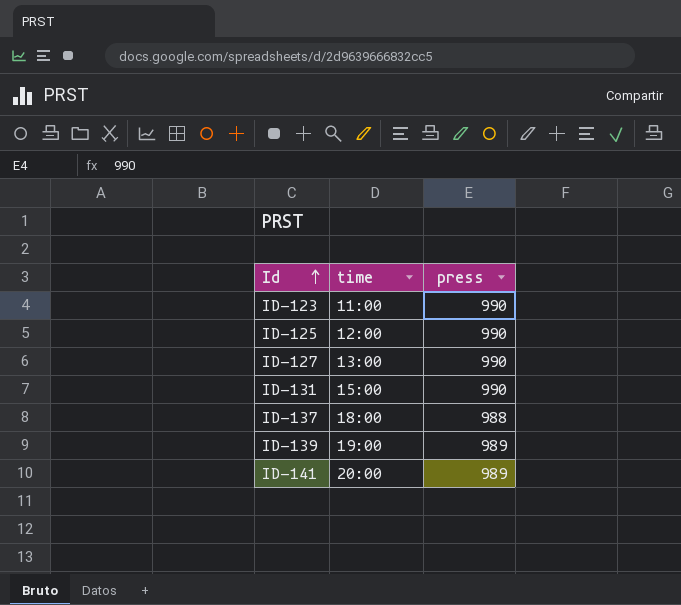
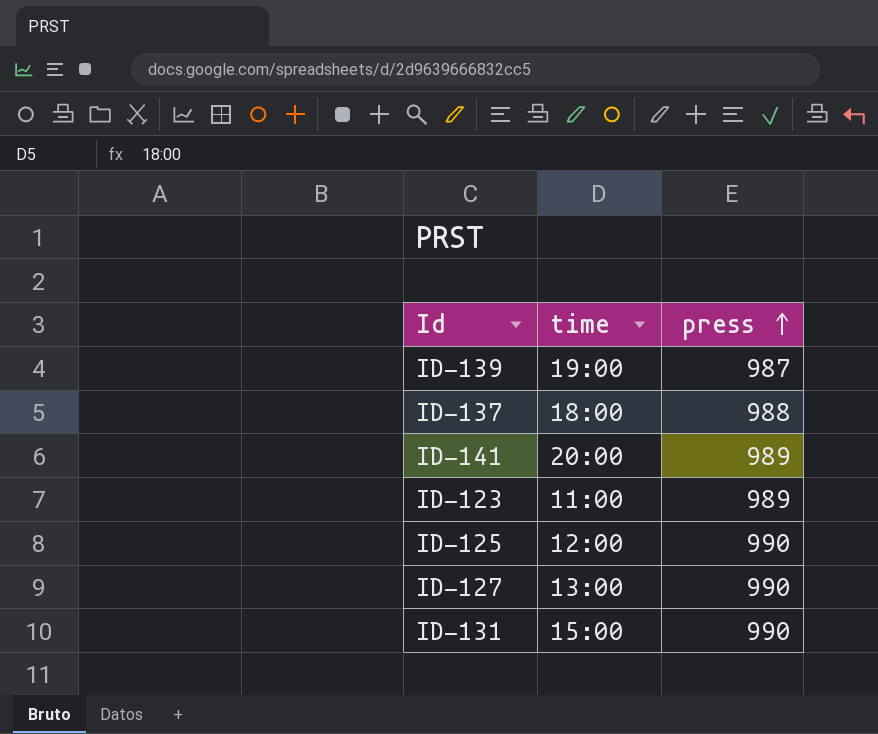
row order: Id ascending -> press ascending
ID-139 | press: 989 -> 987
ID-123 | press: 990 -> 989

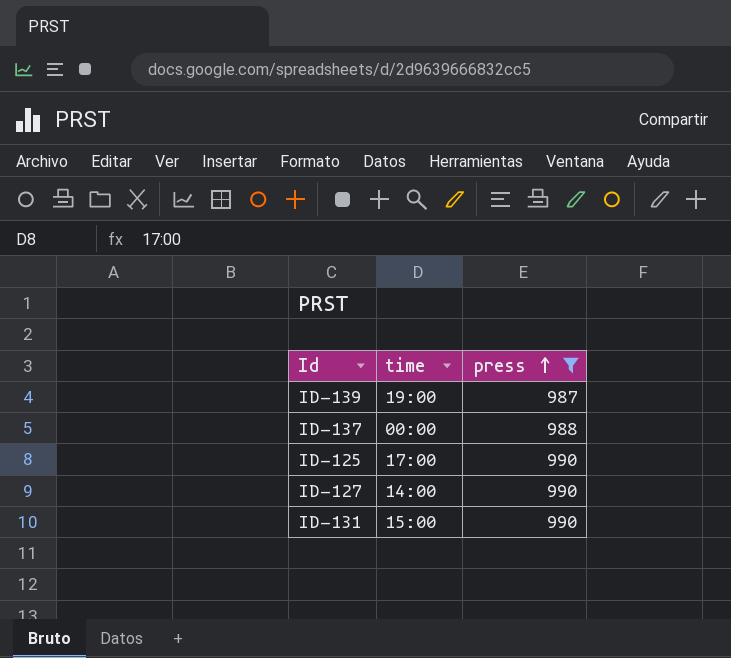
filter: none -> press != 989
ID-137 | time: 18:00 -> 00:00
ID-125 | time: 12:00 -> 17:00
ID-127 | time: 13:00 -> 14:00

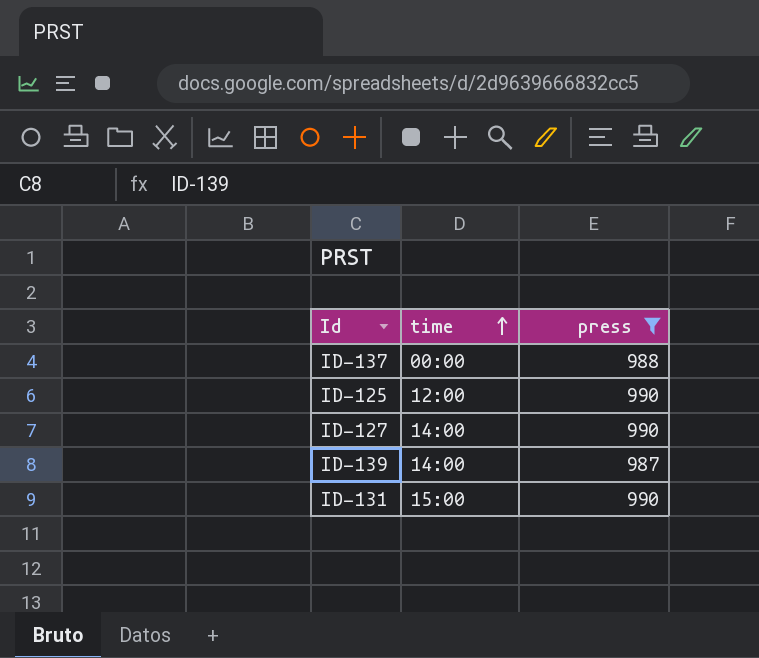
row order: press ascending -> time ascending
ID-125 | time: 17:00 -> 12:00
ID-139 | time: 19:00 -> 14:00

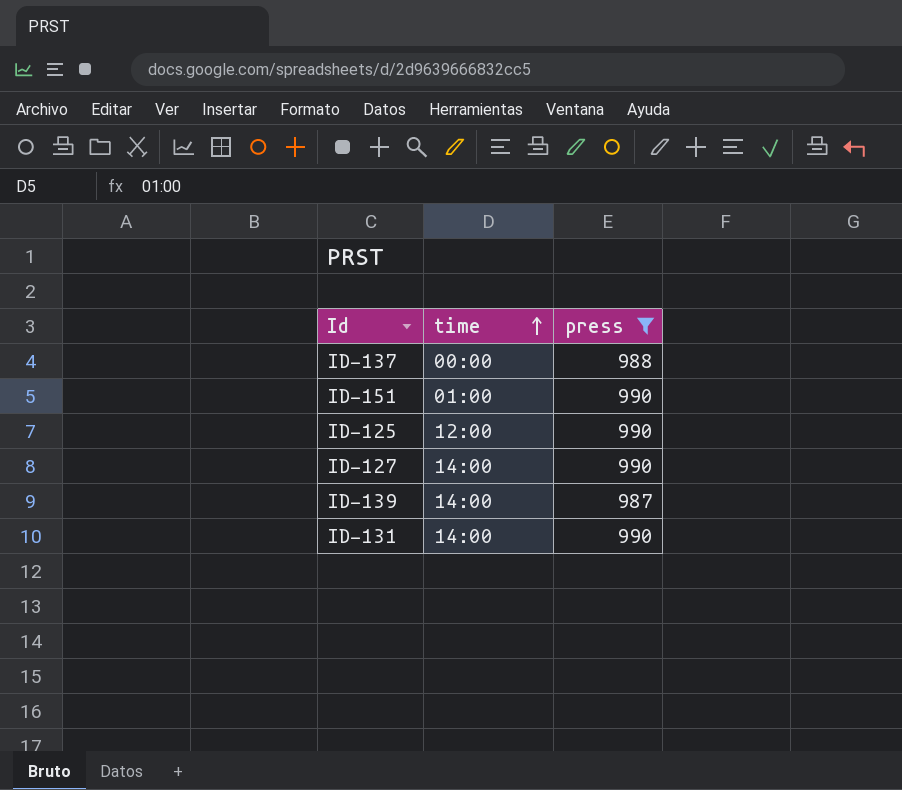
row ID-151: none -> 01:00 | 990
ID-131 | time: 15:00 -> 14:00

